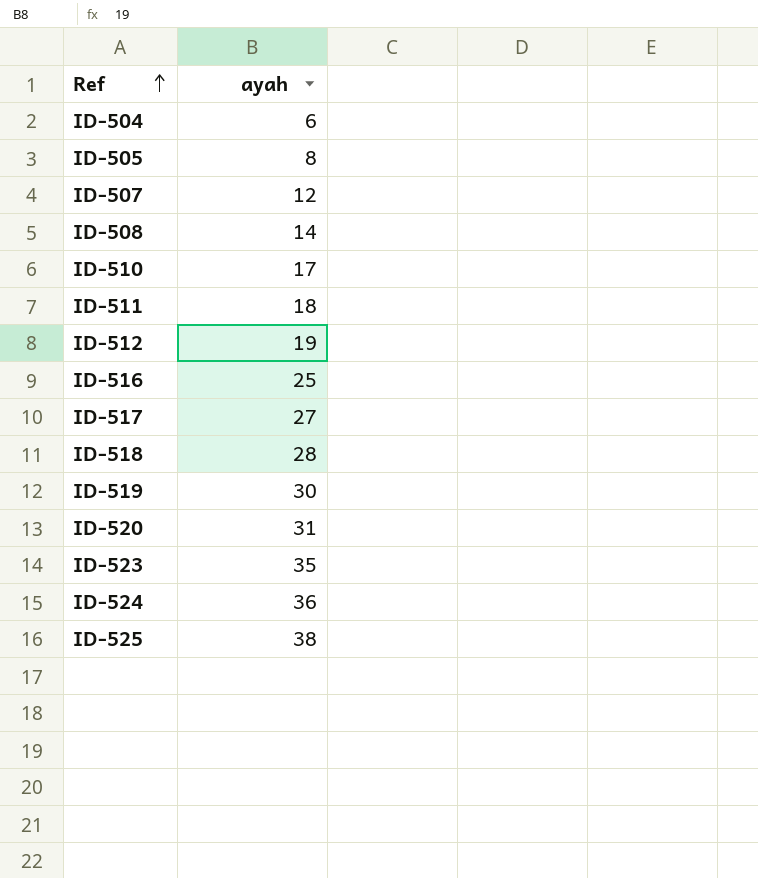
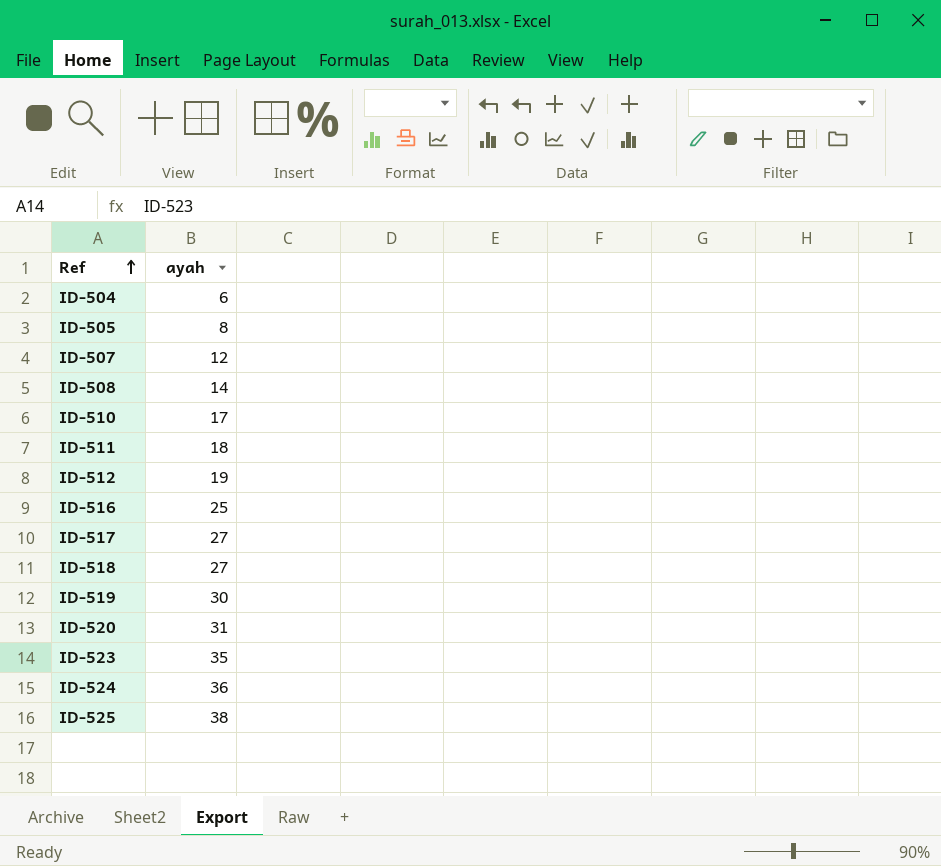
ID-518 | ayah: 28 -> 27

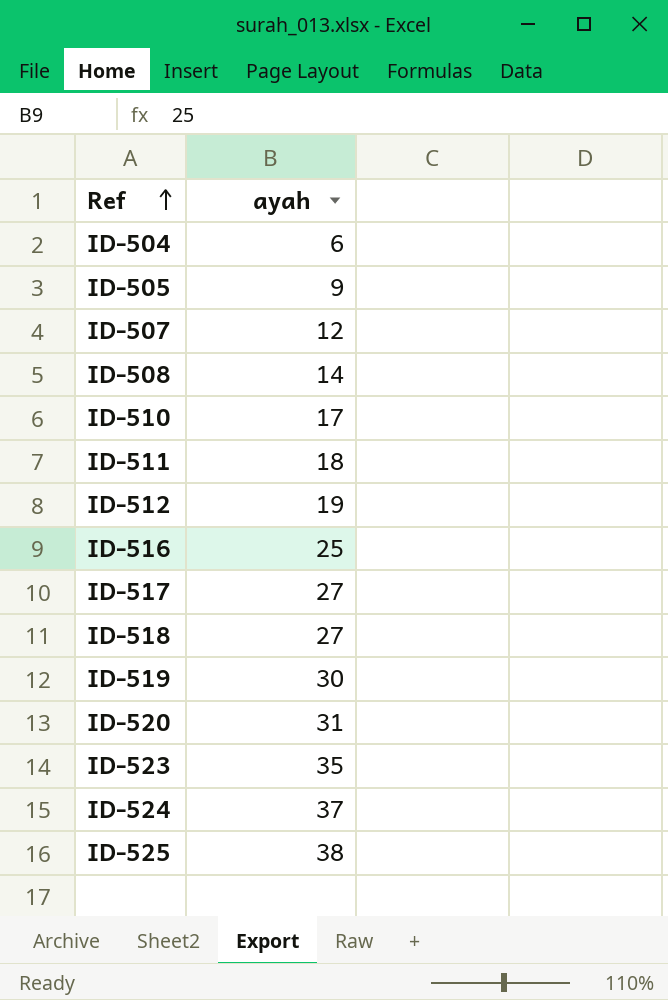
ID-505 | ayah: 8 -> 9
ID-524 | ayah: 36 -> 37

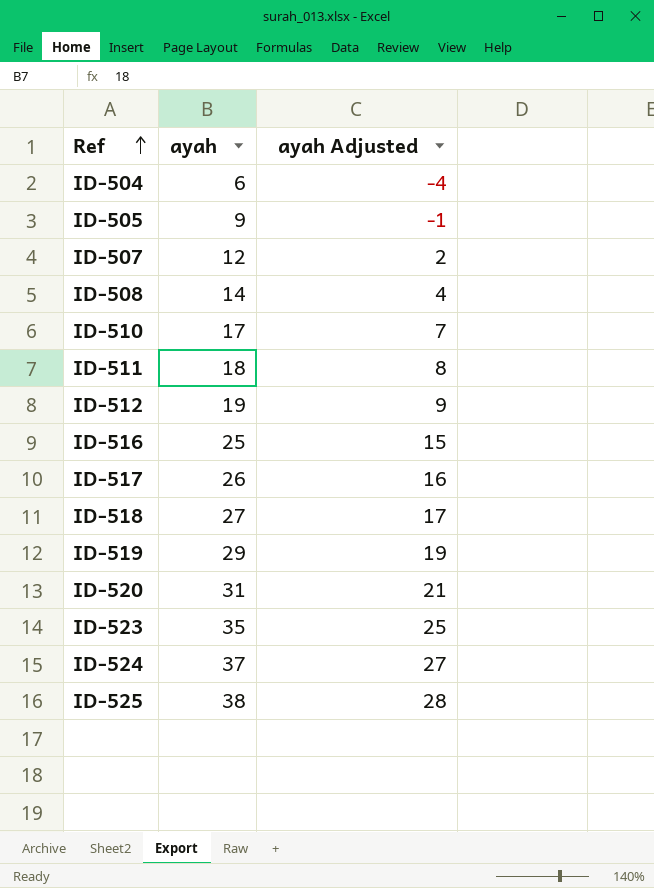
column ayah Adjusted | formula: none -> [ayah] - 10
ID-517 | ayah: 27 -> 26
ID-519 | ayah: 30 -> 29

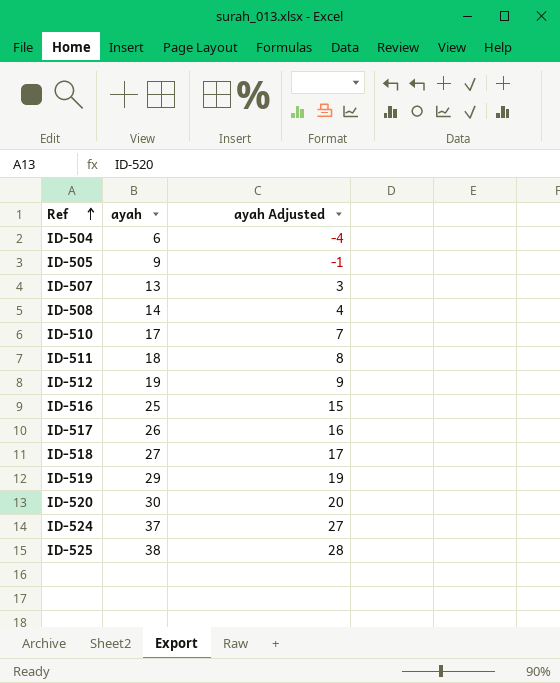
row ID-523: 35 | 25 -> none
ID-507 | ayah: 12 -> 13
ID-507 | ayah Adjusted: 2 -> 3
ID-520 | ayah: 31 -> 30
ID-520 | ayah Adjusted: 21 -> 20

